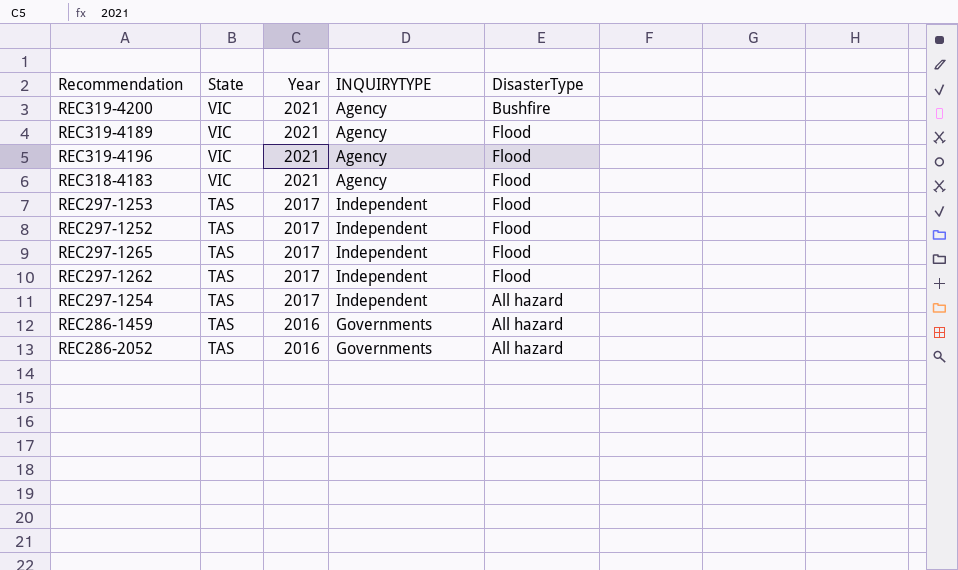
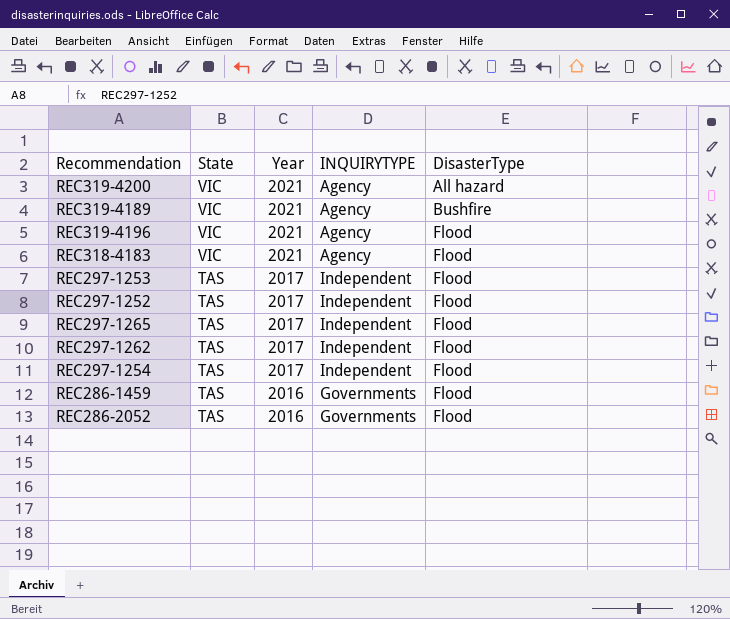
REC319-4200 | DisasterType: Bushfire -> All hazard
REC319-4189 | DisasterType: Flood -> Bushfire
REC297-1254 | DisasterType: All hazard -> Flood
REC286-1459 | DisasterType: All hazard -> Flood
REC286-2052 | DisasterType: All hazard -> Flood

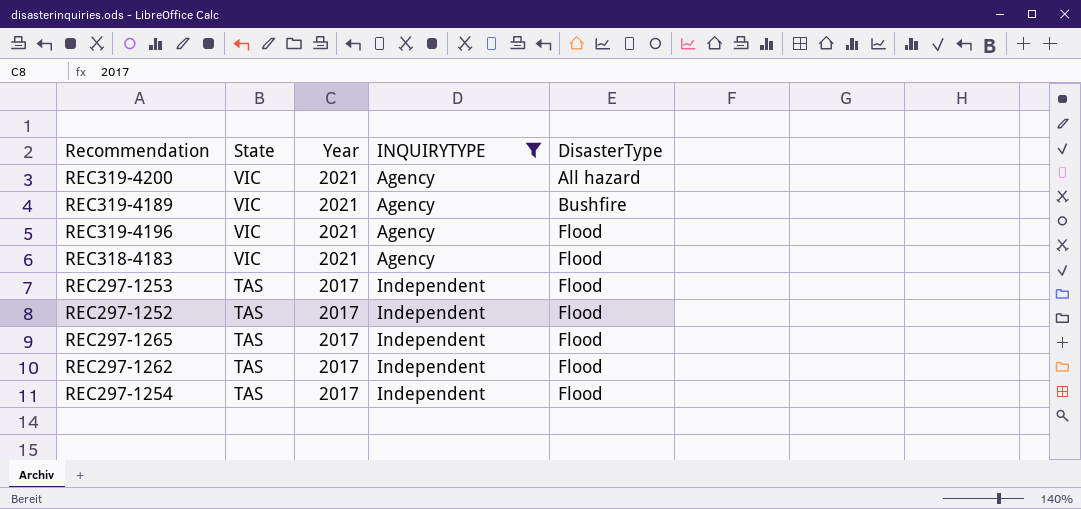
filter: none -> INQUIRYTYPE != Governments

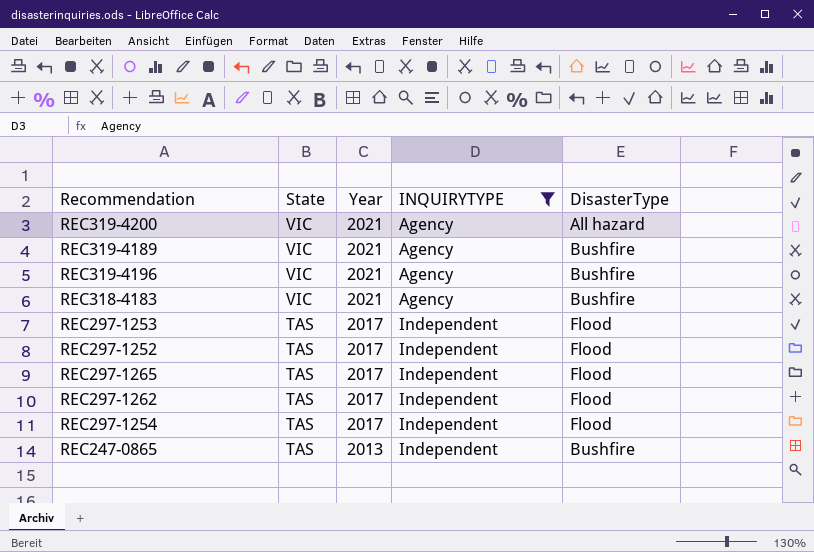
REC319-4196 | DisasterType: Flood -> Bushfire
REC318-4183 | DisasterType: Flood -> Bushfire
row REC247-0865: none -> TAS | 2013 | Independent | Bushfire

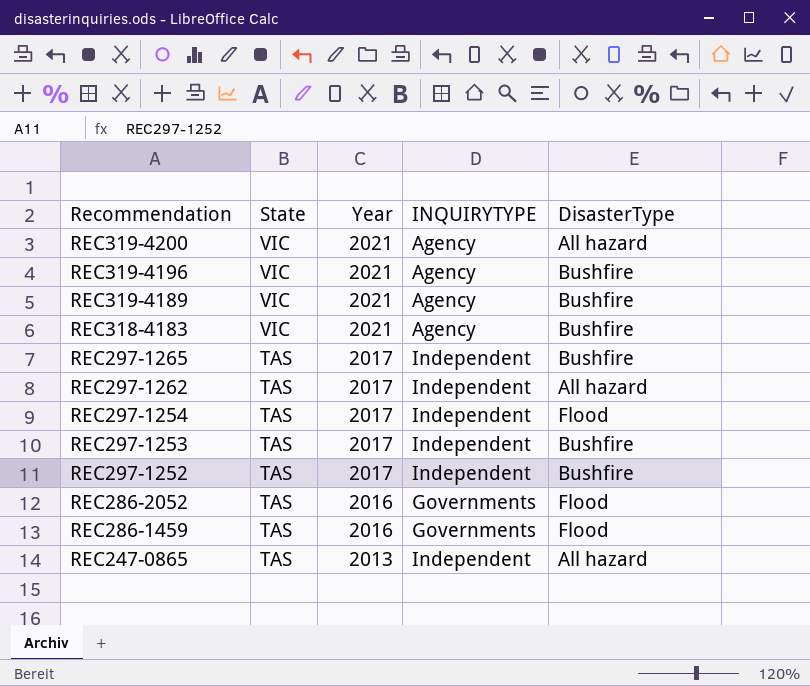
filter: INQUIRYTYPE != Governments -> none
row order: State descending -> Recommendation descending
REC297-1265 | DisasterType: Flood -> Bushfire
REC297-1262 | DisasterType: Flood -> All hazard
REC297-1253 | DisasterType: Flood -> Bushfire
REC297-1252 | DisasterType: Flood -> Bushfire
REC247-0865 | DisasterType: Bushfire -> All hazard

